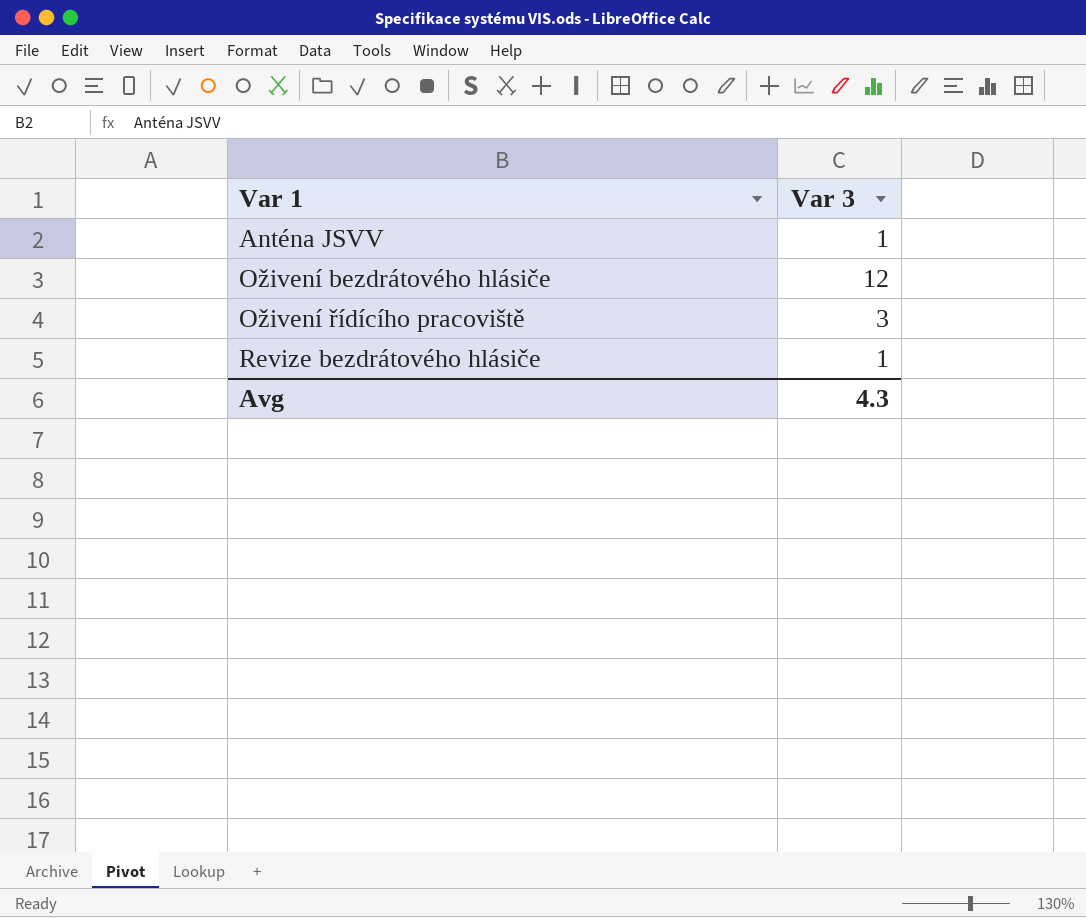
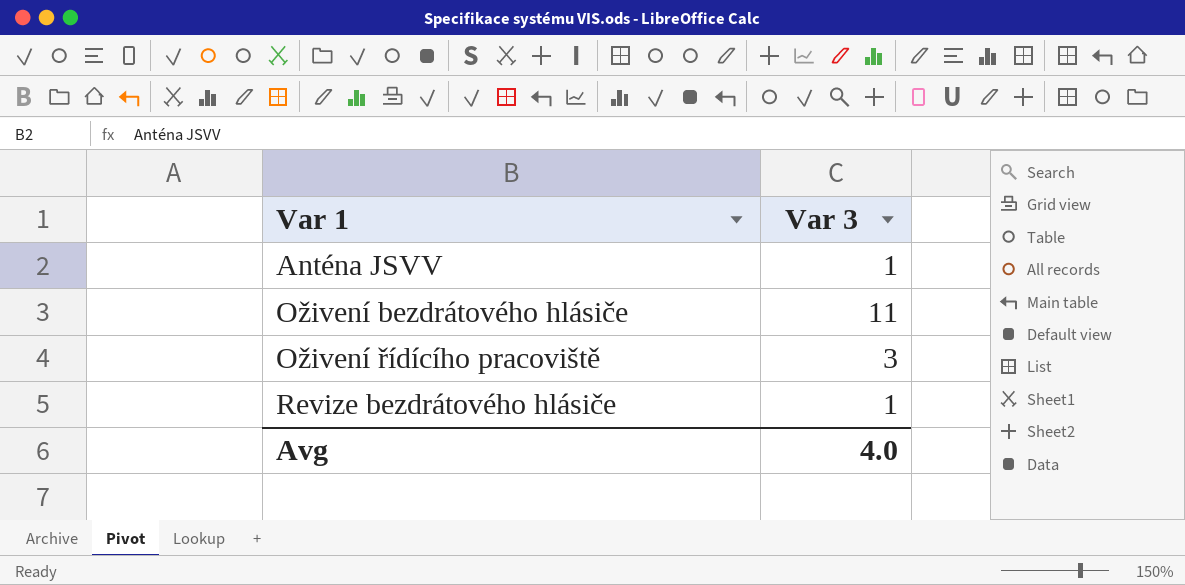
Oživení bezdrátového hlásiče | Var 3: 12 -> 11
Avg | Var 3: 4.3 -> 4.0

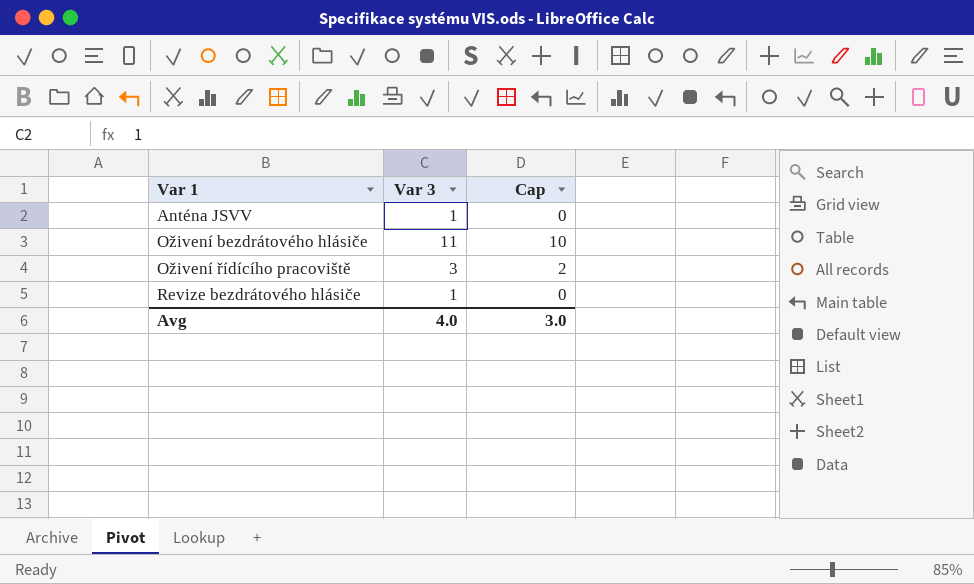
column Cap | formula: none -> [Var 3] - 1

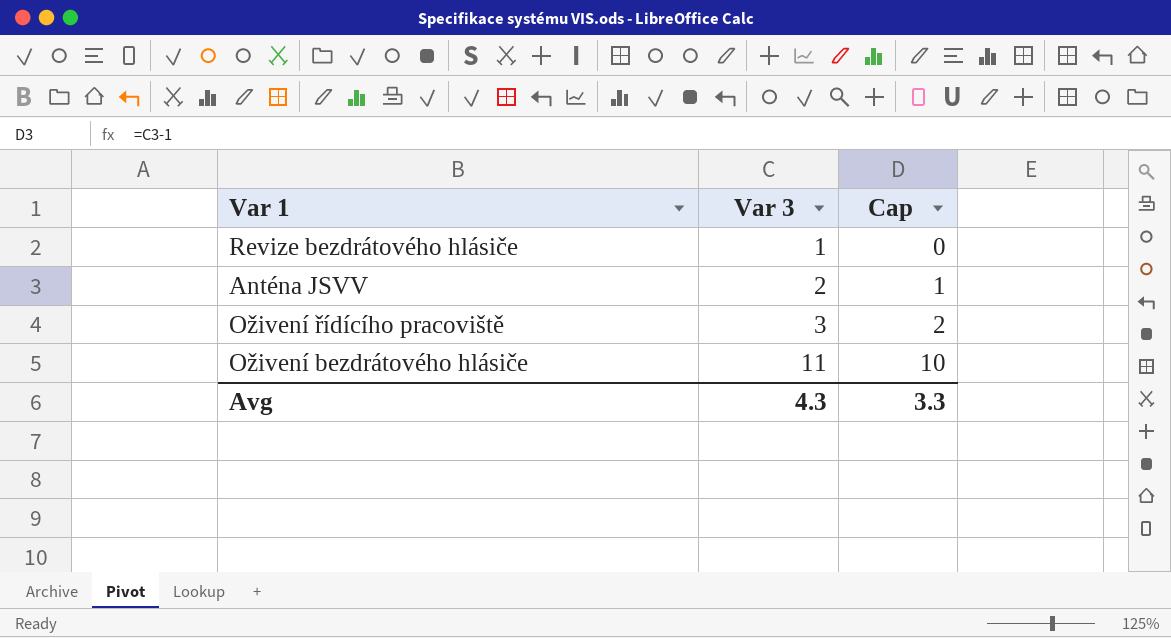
row order: Var 1 ascending -> Var 3 ascending
Anténa JSVV | Var 3: 1 -> 2
Anténa JSVV | Cap: 0 -> 1
Avg | Var 3: 4.0 -> 4.3
Avg | Cap: 3.0 -> 3.3

